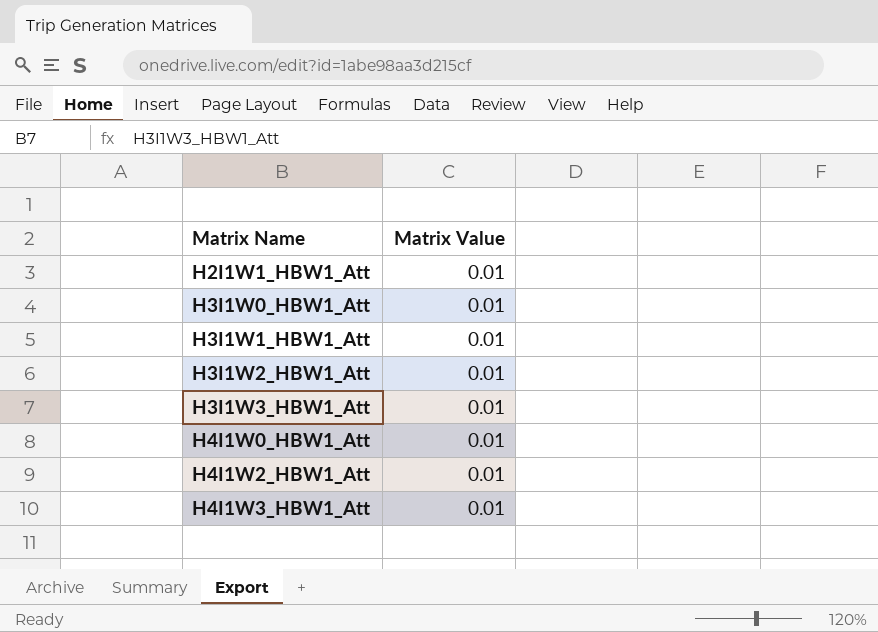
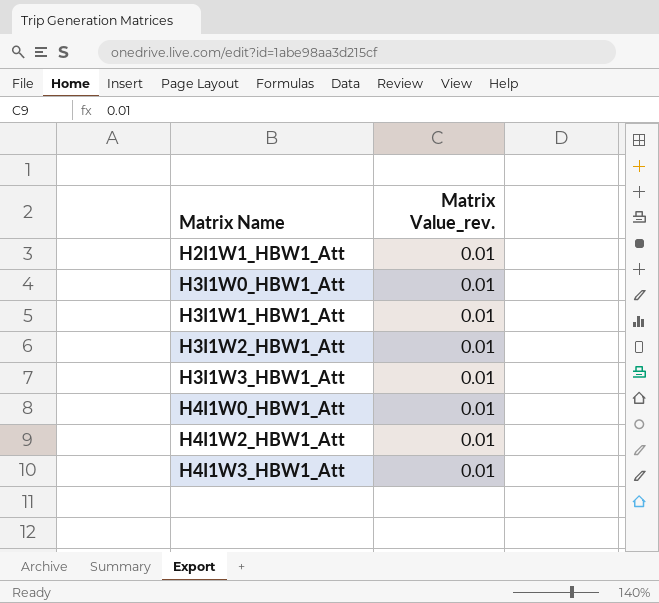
column name: Matrix Value -> Matrix Value_rev.

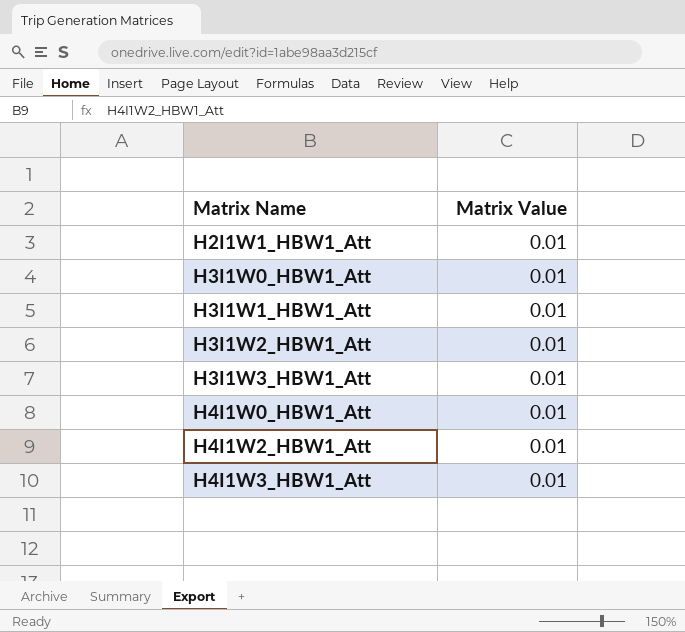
column name: Matrix Value_rev. -> Matrix Value

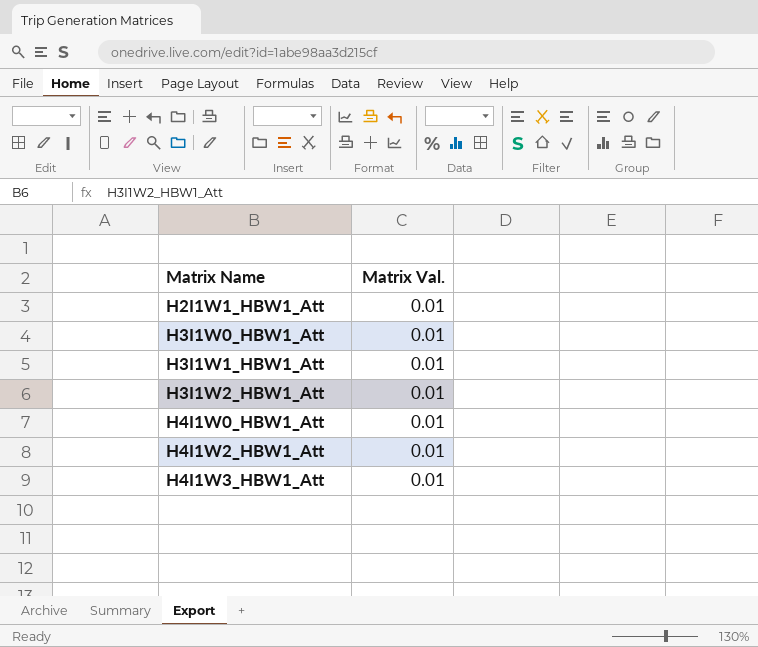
column name: Matrix Value -> Matrix Val.
row H3I1W3_HBW1_Att: 0.01 -> none

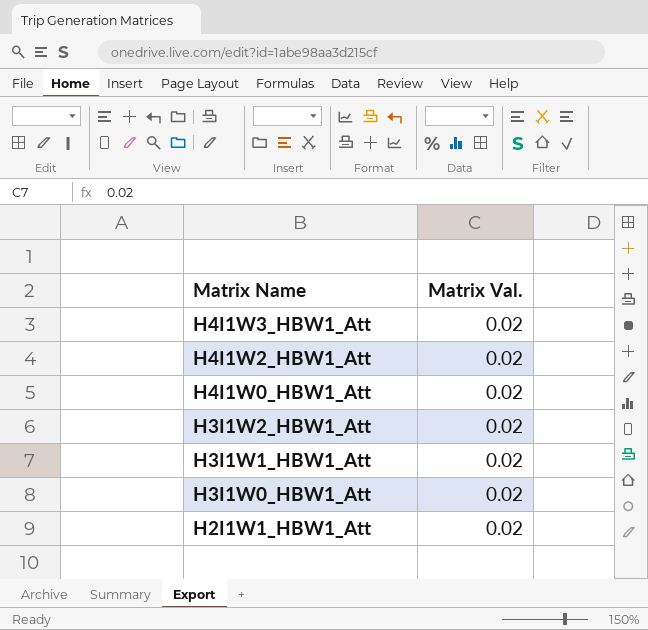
row order: Matrix Name ascending -> Matrix Name descending
H4I1W3_HBW1_Att | Matrix Val.: 0.01 -> 0.02
H4I1W2_HBW1_Att | Matrix Val.: 0.01 -> 0.02
H4I1W0_HBW1_Att | Matrix Val.: 0.01 -> 0.02
H3I1W2_HBW1_Att | Matrix Val.: 0.01 -> 0.02
H3I1W1_HBW1_Att | Matrix Val.: 0.01 -> 0.02
H3I1W0_HBW1_Att | Matrix Val.: 0.01 -> 0.02
H2I1W1_HBW1_Att | Matrix Val.: 0.01 -> 0.02

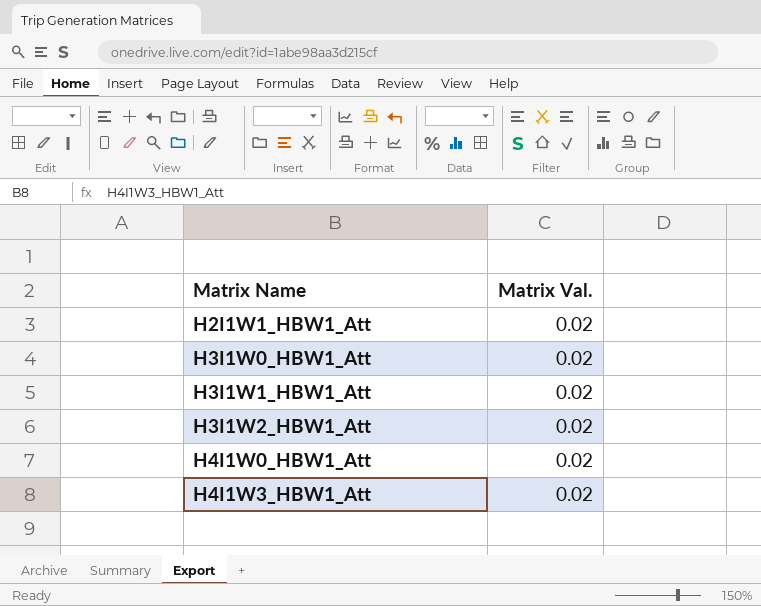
row order: Matrix Name descending -> Matrix Name ascending
row H4I1W2_HBW1_Att: 0.02 -> none

